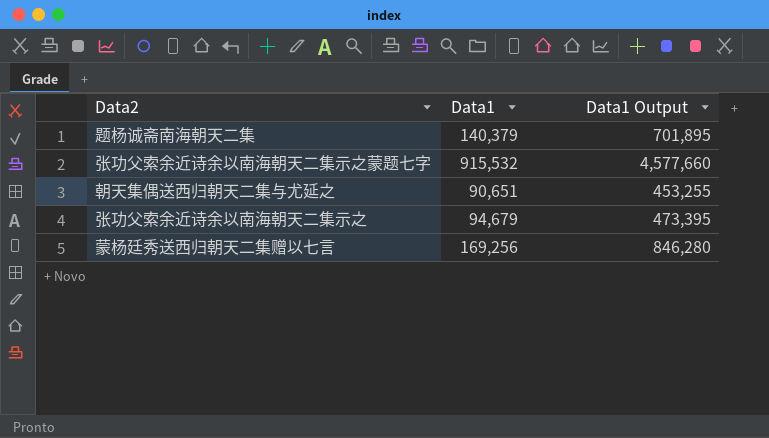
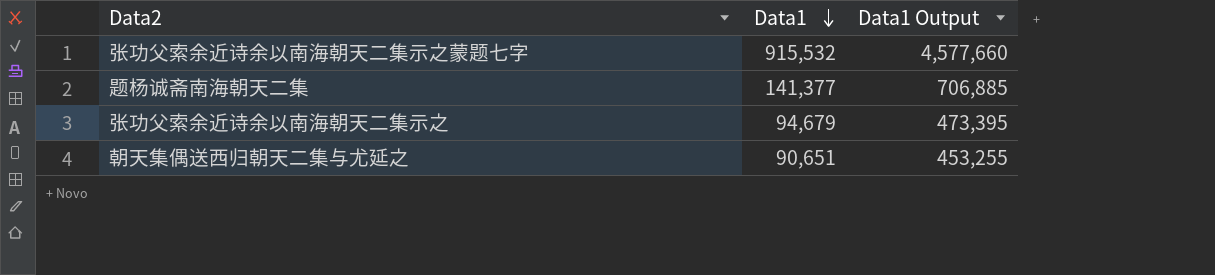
row order: none -> Data1 descending
row 蒙杨廷秀送西归朝天二集赠以七言: 169,256 | 846,280 -> none
题杨诚斋南海朝天二集 | Data1: 140,379 -> 141,377
题杨诚斋南海朝天二集 | Data1 Output: 701,895 -> 706,885

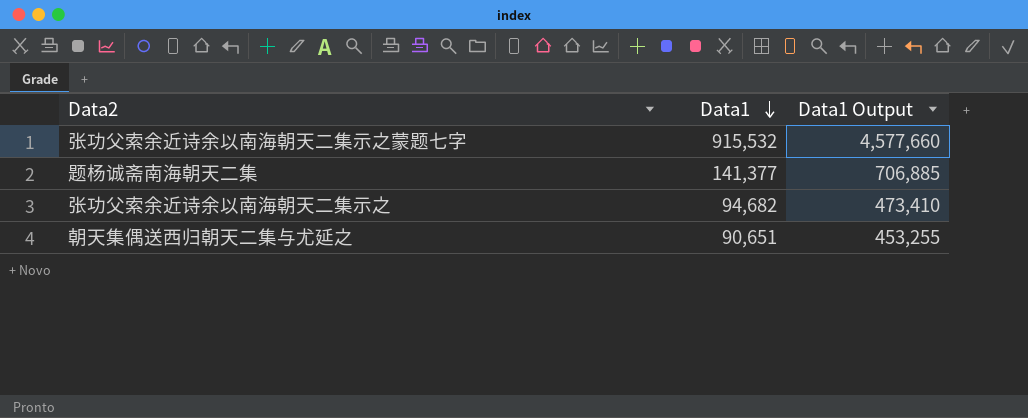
张功父索余近诗余以南海朝天二集示之 | Data1: 94,679 -> 94,682
张功父索余近诗余以南海朝天二集示之 | Data1 Output: 473,395 -> 473,410

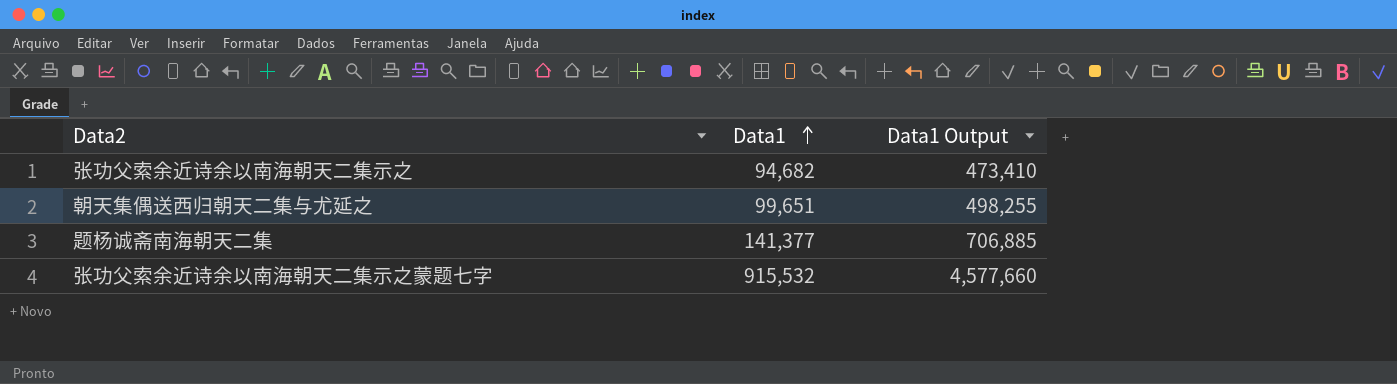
row order: Data1 descending -> Data1 ascending
朝天集偶送西归朝天二集与尤延之 | Data1: 90,651 -> 99,651
朝天集偶送西归朝天二集与尤延之 | Data1 Output: 453,255 -> 498,255

